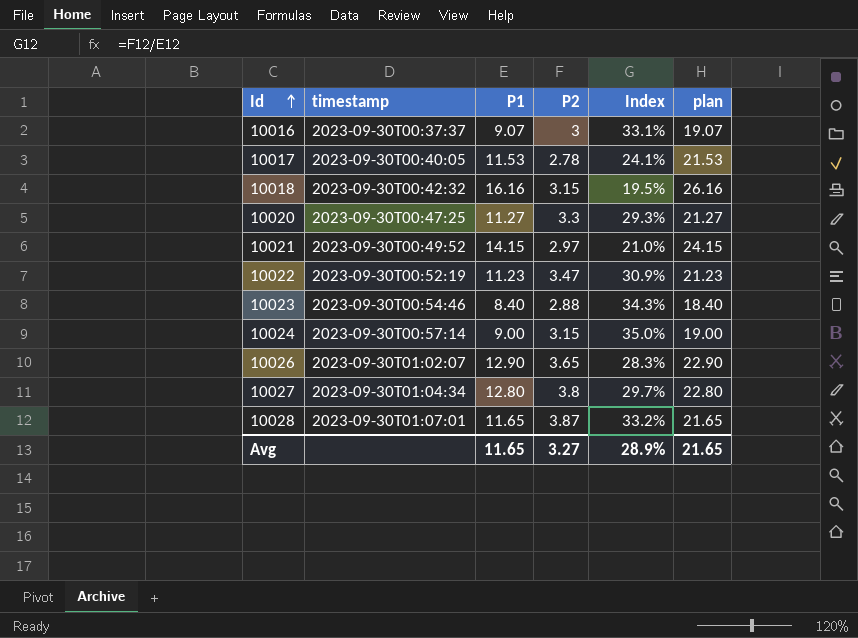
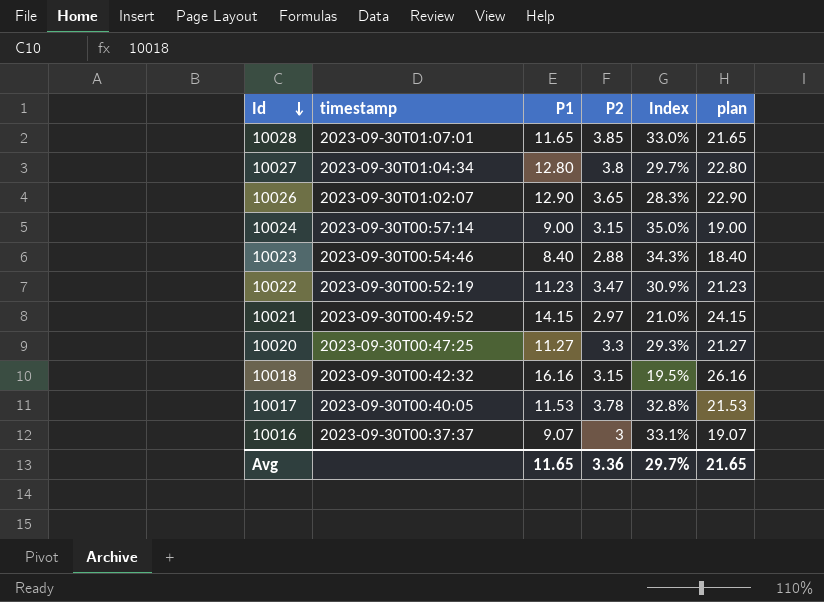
row order: Id ascending -> Id descending
10028 | P2: 3.87 -> 3.85
10028 | Index: 33.2% -> 33.0%
10017 | P2: 2.78 -> 3.78
10017 | Index: 24.1% -> 32.8%
Avg | P2: 3.27 -> 3.36
Avg | Index: 28.9% -> 29.7%

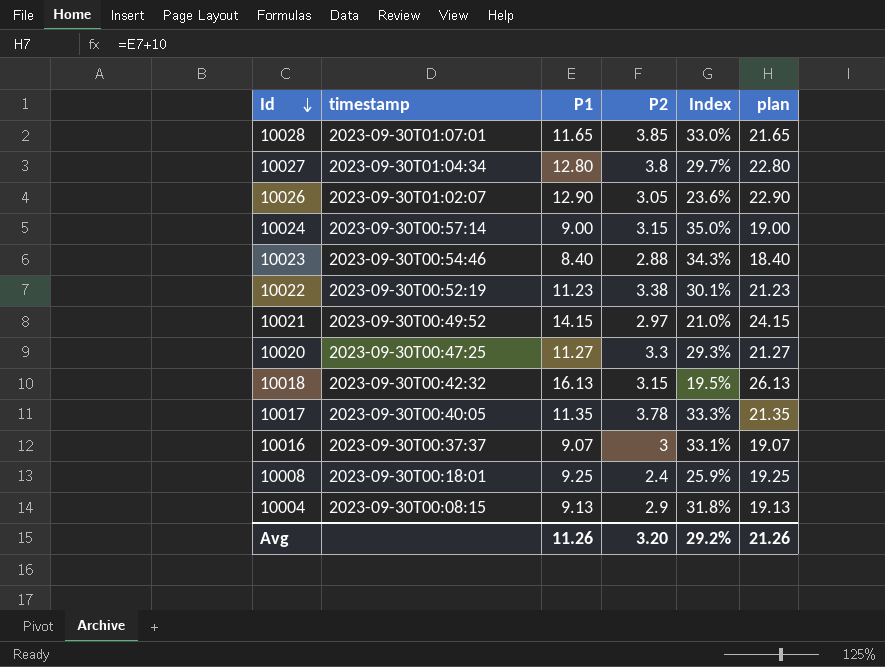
10026 | P2: 3.65 -> 3.05
10026 | Index: 28.3% -> 23.6%
10022 | P2: 3.47 -> 3.38
10022 | Index: 30.9% -> 30.1%
10018 | P1: 16.16 -> 16.13
10018 | plan: 26.16 -> 26.13
10017 | P1: 11.53 -> 11.35
10017 | Index: 32.8% -> 33.3%
10017 | plan: 21.53 -> 21.35
row 10008: none -> 2023-09-30T00:18:01 | 9.25 | 2.4 | 25.9% | 19.25
row 10004: none -> 2023-09-30T00:08:15 | 9.13 | 2.9 | 31.8% | 19.13
Avg | P1: 11.65 -> 11.26
Avg | P2: 3.36 -> 3.20
Avg | Index: 29.7% -> 29.2%
Avg | plan: 21.65 -> 21.26

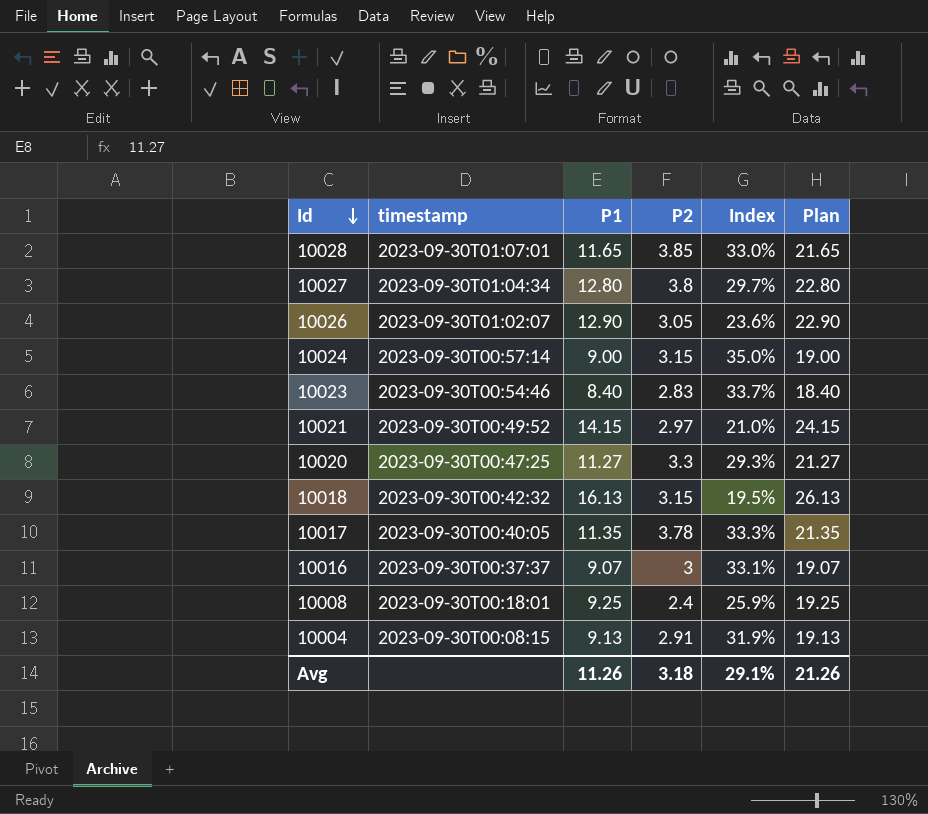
column name: plan -> Plan
row 10022: 2023-09-30T00:52:19 | 11.23 | 3.38 | 30.1% | 21.23 -> none
10023 | P2: 2.88 -> 2.83
10023 | Index: 34.3% -> 33.7%
10004 | P2: 2.9 -> 2.91
10004 | Index: 31.8% -> 31.9%
Avg | P2: 3.20 -> 3.18
Avg | Index: 29.2% -> 29.1%

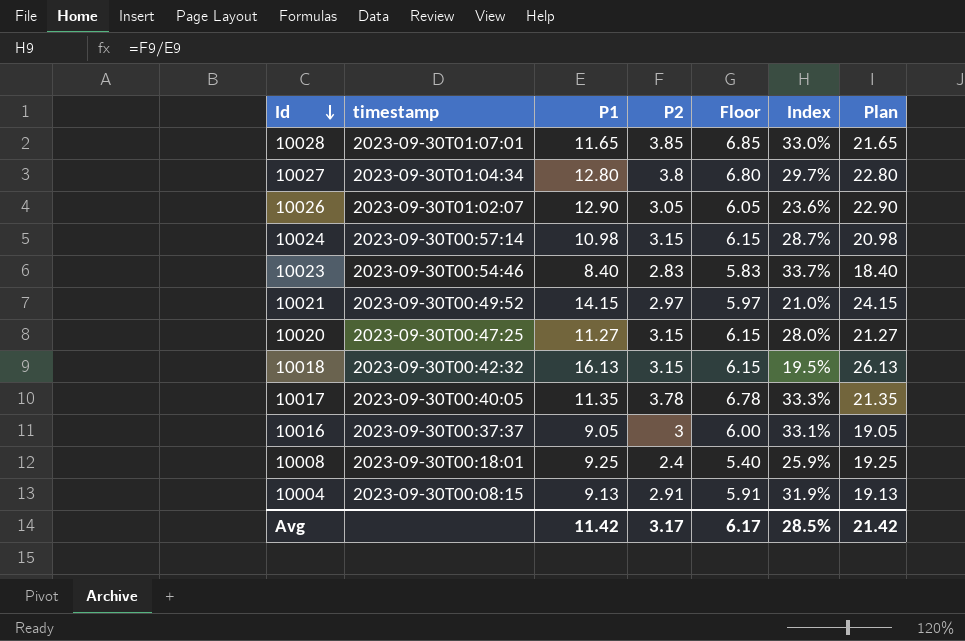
column Floor | formula: none -> [P2] + 3
10024 | P1: 9.00 -> 10.98
10024 | Index: 35.0% -> 28.7%
10024 | Plan: 19.00 -> 20.98
10020 | P2: 3.3 -> 3.15
10020 | Index: 29.3% -> 28.0%
10016 | P1: 9.07 -> 9.05
10016 | Plan: 19.07 -> 19.05
Avg | P1: 11.26 -> 11.42
Avg | P2: 3.18 -> 3.17
Avg | Index: 29.1% -> 28.5%
Avg | Plan: 21.26 -> 21.42

